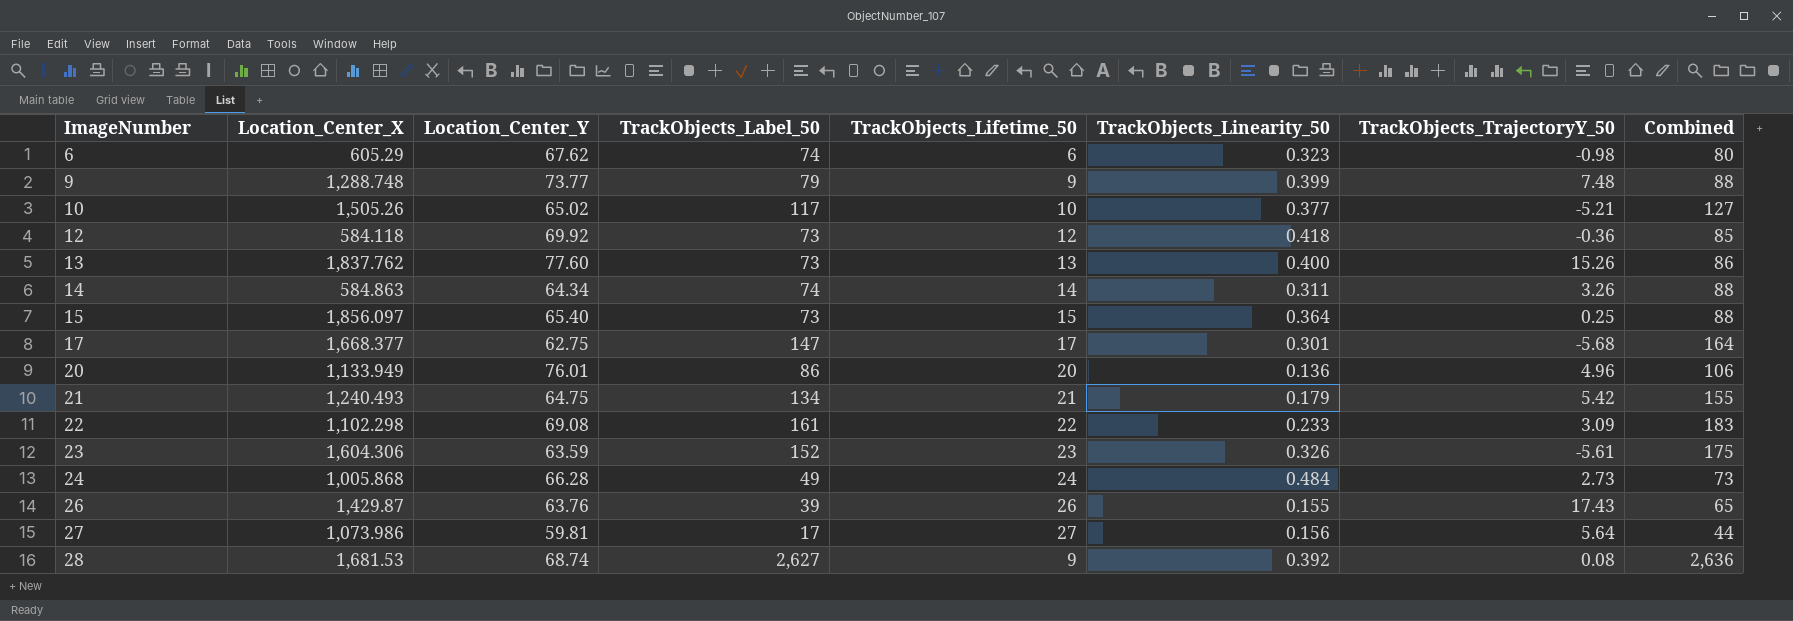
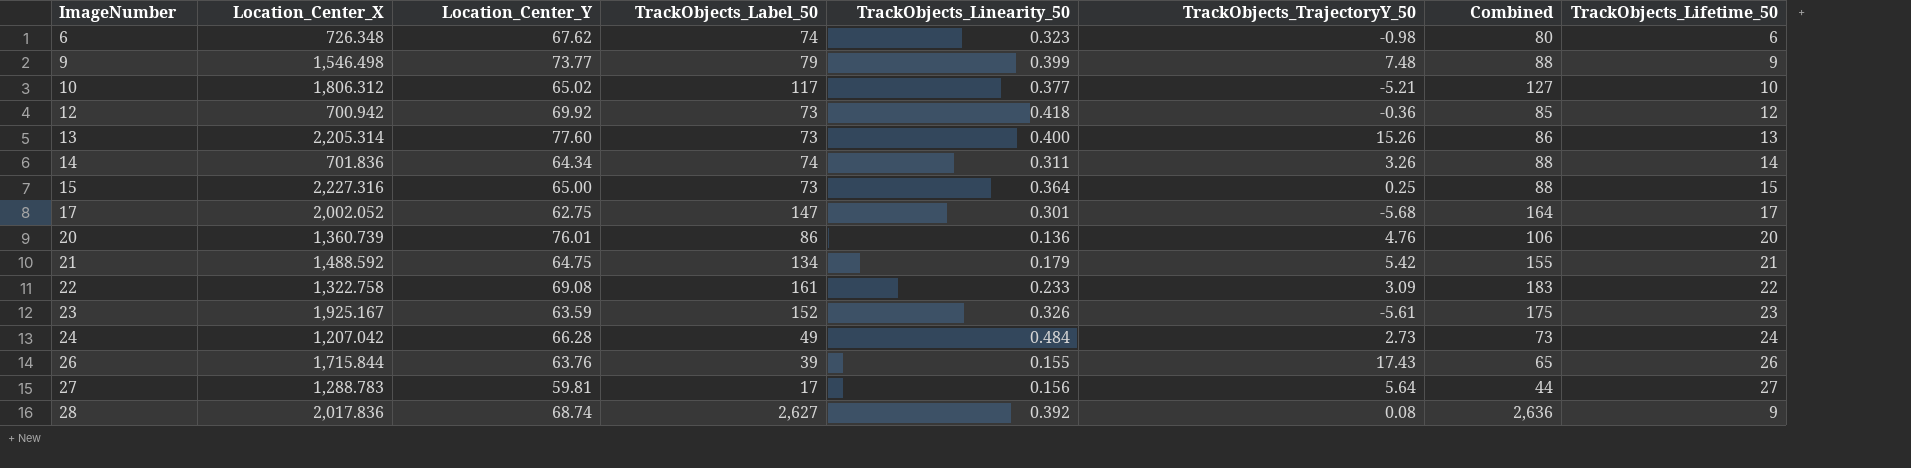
column TrackObjects_Lifetime_50 | position: 5 -> 8
6 | Location_Center_X: 605.29 -> 726.348
9 | Location_Center_X: 1,288.748 -> 1,546.498
10 | Location_Center_X: 1,505.26 -> 1,806.312
12 | Location_Center_X: 584.118 -> 700.942
13 | Location_Center_X: 1,837.762 -> 2,205.314
14 | Location_Center_X: 584.863 -> 701.836
15 | Location_Center_X: 1,856.097 -> 2,227.316
15 | Location_Center_Y: 65.40 -> 65.00
17 | Location_Center_X: 1,668.377 -> 2,002.052
20 | Location_Center_X: 1,133.949 -> 1,360.739
20 | TrackObjects_TrajectoryY_50: 4.96 -> 4.76
21 | Location_Center_X: 1,240.493 -> 1,488.592
22 | Location_Center_X: 1,102.298 -> 1,322.758
23 | Location_Center_X: 1,604.306 -> 1,925.167
24 | Location_Center_X: 1,005.868 -> 1,207.042
26 | Location_Center_X: 1,429.87 -> 1,715.844
27 | Location_Center_X: 1,073.986 -> 1,288.783
28 | Location_Center_X: 1,681.53 -> 2,017.836

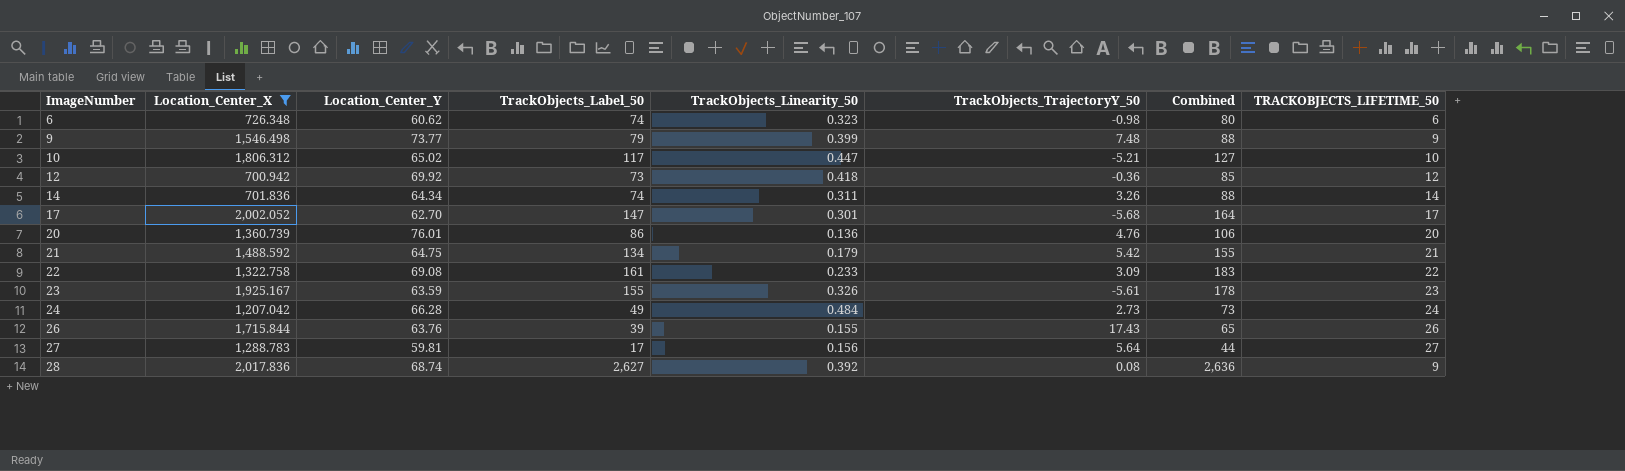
filter: none -> Location_Center_X <= 2,017.836
column name: TrackObjects_Lifetime_50 -> TRACKOBJECTS_LIFETIME_50
6 | Location_Center_Y: 67.62 -> 60.62
10 | TrackObjects_Linearity_50: 0.377 -> 0.447
17 | Location_Center_Y: 62.75 -> 62.70
23 | TrackObjects_Label_50: 152 -> 155
23 | Combined: 175 -> 178

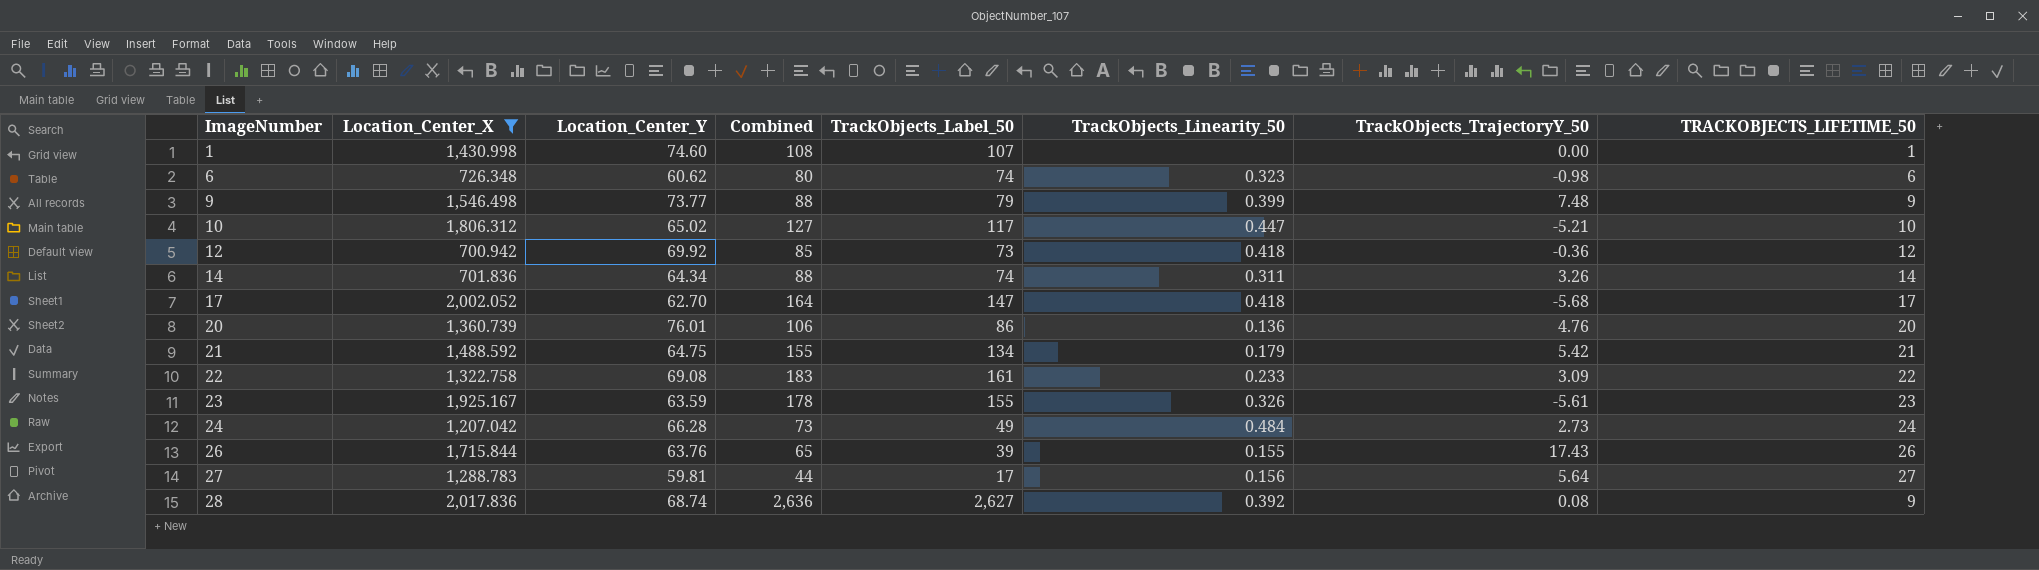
column Combined | position: 7 -> 4
row 1: none -> 1,430.998 | 74.60 | 108 | 107 | none | 0.00 | 1
17 | TrackObjects_Linearity_50: 0.301 -> 0.418

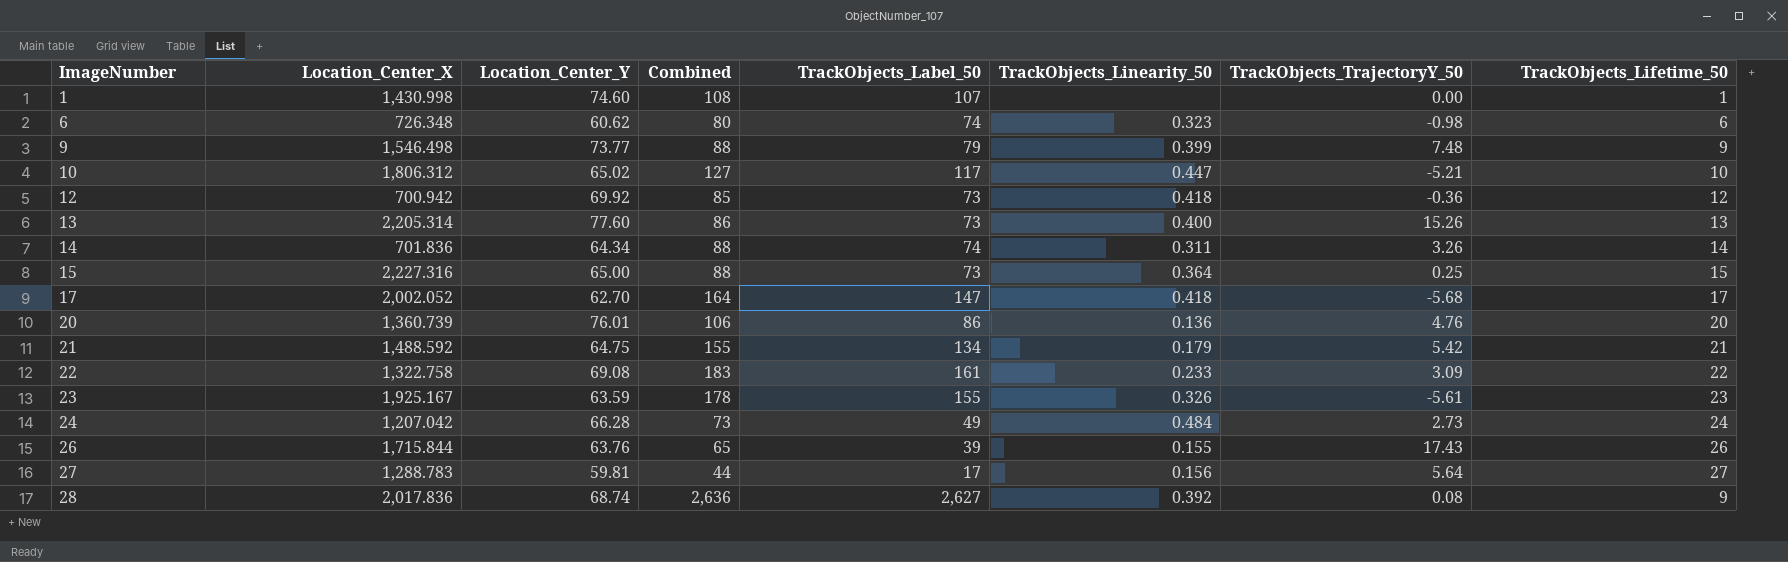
filter: Location_Center_X <= 2,017.836 -> none
column name: TRACKOBJECTS_LIFETIME_50 -> TrackObjects_Lifetime_50

